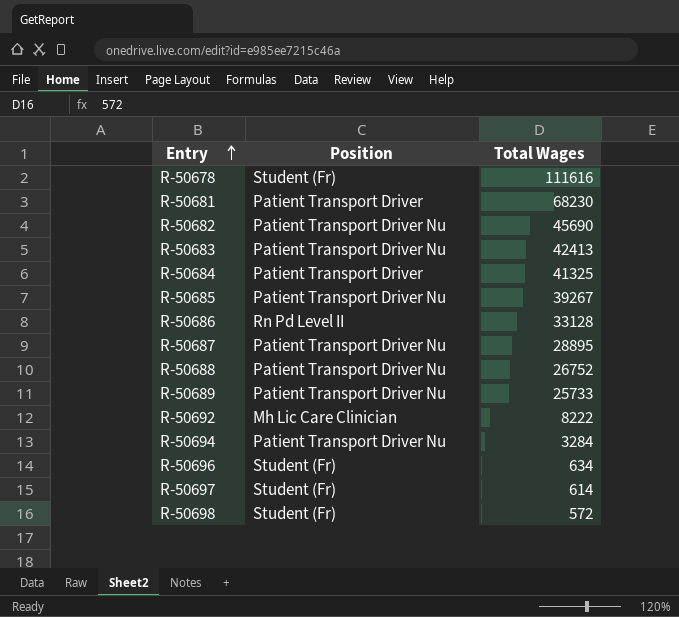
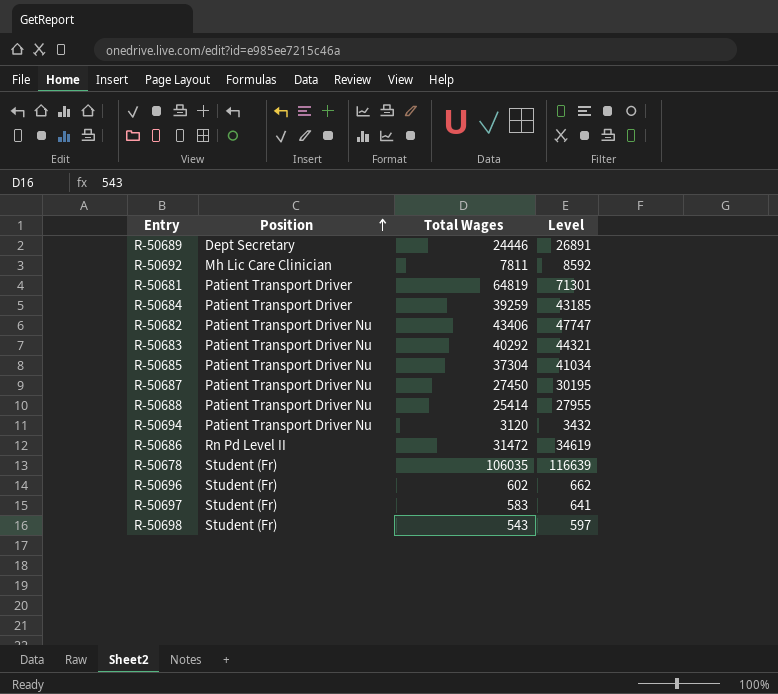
row order: Entry ascending -> Position ascending
column Level | formula: none -> [Total Wages] * 1.1
R-50689 | Position: Patient Transport Driver Nu -> Dept Secretary
R-50689 | Total Wages: 25733 -> 24446
R-50692 | Total Wages: 8222 -> 7811
R-50681 | Total Wages: 68230 -> 64819
R-50684 | Total Wages: 41325 -> 39259
R-50682 | Total Wages: 45690 -> 43406
R-50683 | Total Wages: 42413 -> 40292
R-50685 | Total Wages: 39267 -> 37304
R-50687 | Total Wages: 28895 -> 27450
R-50688 | Total Wages: 26752 -> 25414
R-50694 | Total Wages: 3284 -> 3120
R-50686 | Total Wages: 33128 -> 31472
R-50678 | Total Wages: 111616 -> 106035
R-50696 | Total Wages: 634 -> 602
R-50697 | Total Wages: 614 -> 583
R-50698 | Total Wages: 572 -> 543

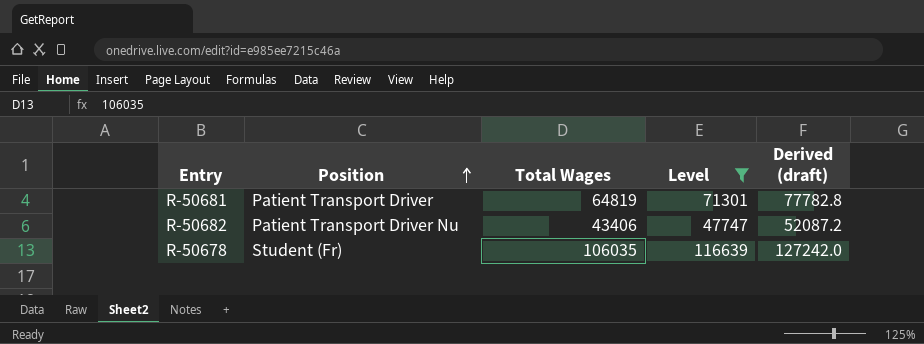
filter: none -> Level >= 47747
column Derived (draft) | formula: none -> [Total Wages] * 1.2

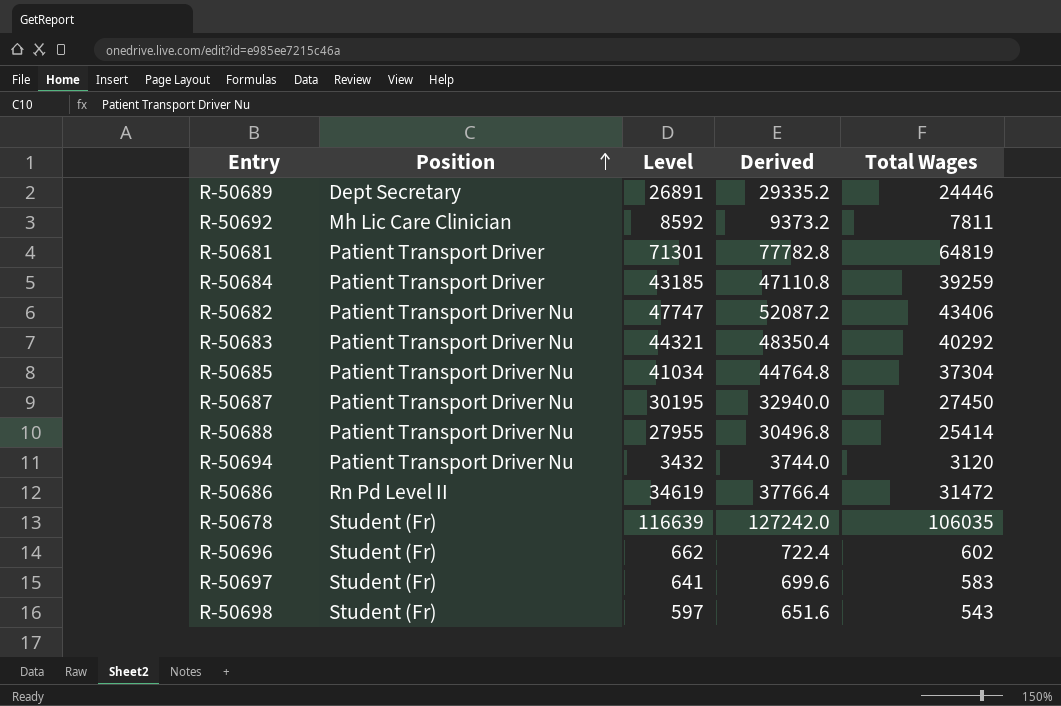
filter: Level >= 47747 -> none
column name: Derived (draft) -> Derived
column Total Wages | position: 3 -> 5

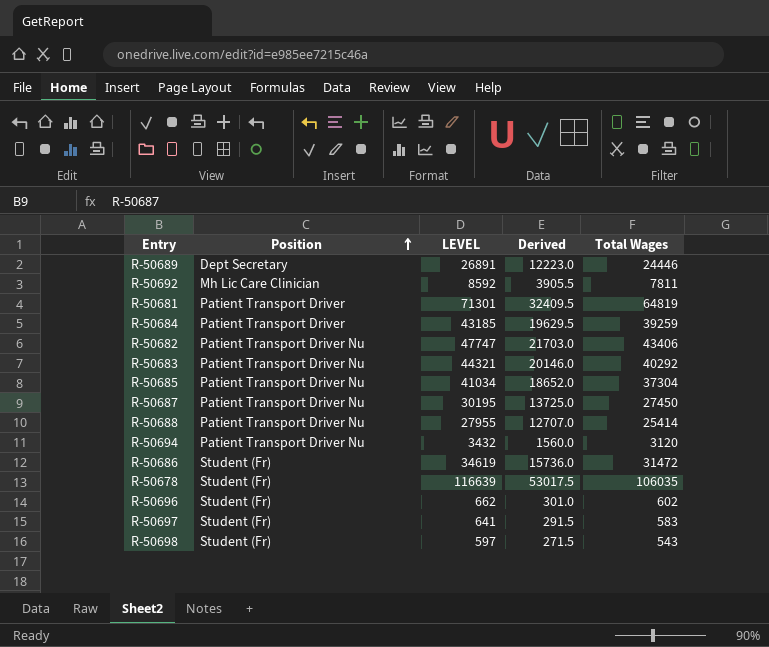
column name: Level -> LEVEL
column Derived | formula: [Total Wages] * 1.2 -> [Total Wages] * 0.5
R-50686 | Position: Rn Pd Level II -> Student (Fr)

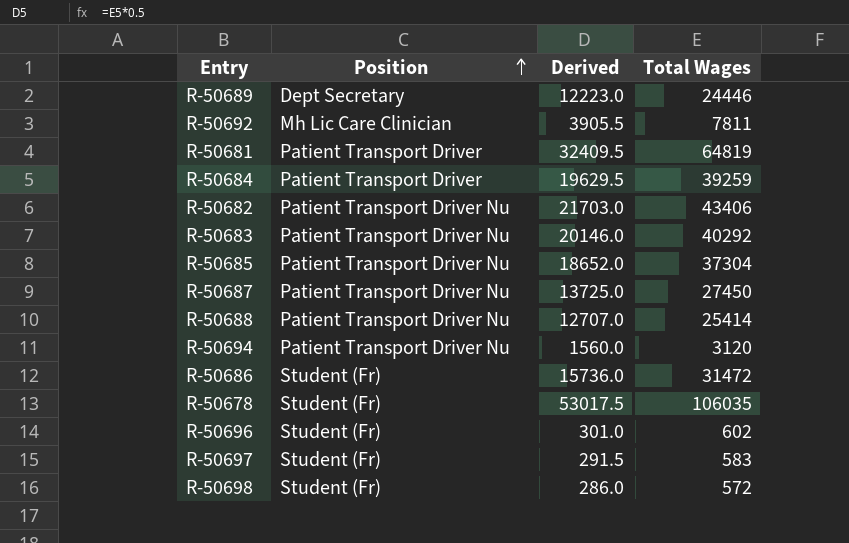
column LEVEL | formula: [Total Wages] * 1.1 -> none
R-50698 | Derived: 271.5 -> 286.0
R-50698 | Total Wages: 543 -> 572

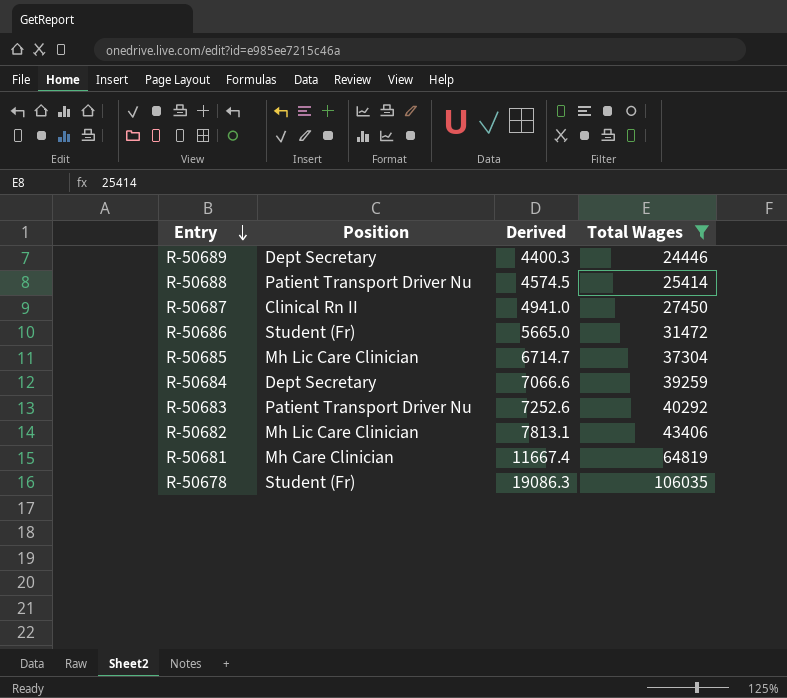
filter: none -> Total Wages >= 24446
row order: Position ascending -> Entry descending
column Derived | formula: [Total Wages] * 0.5 -> [Total Wages] * 0.18
R-50687 | Position: Patient Transport Driver Nu -> Clinical Rn II
R-50685 | Position: Patient Transport Driver Nu -> Mh Lic Care Clinician
R-50684 | Position: Patient Transport Driver -> Dept Secretary
R-50682 | Position: Patient Transport Driver Nu -> Mh Lic Care Clinician
R-50681 | Position: Patient Transport Driver -> Mh Care Clinician

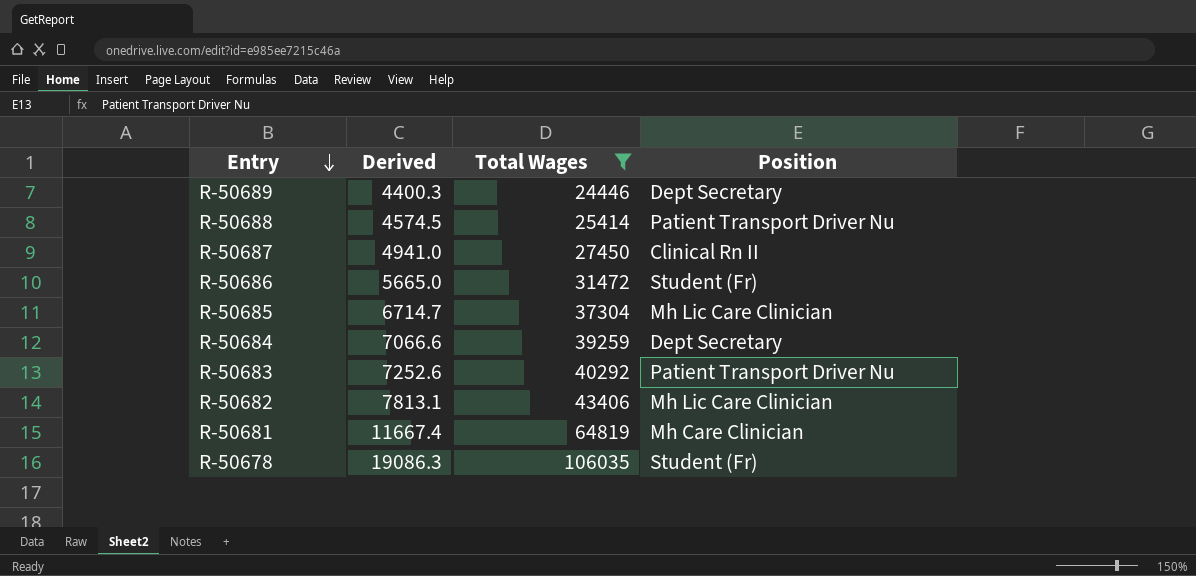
column Position | position: 2 -> 4

